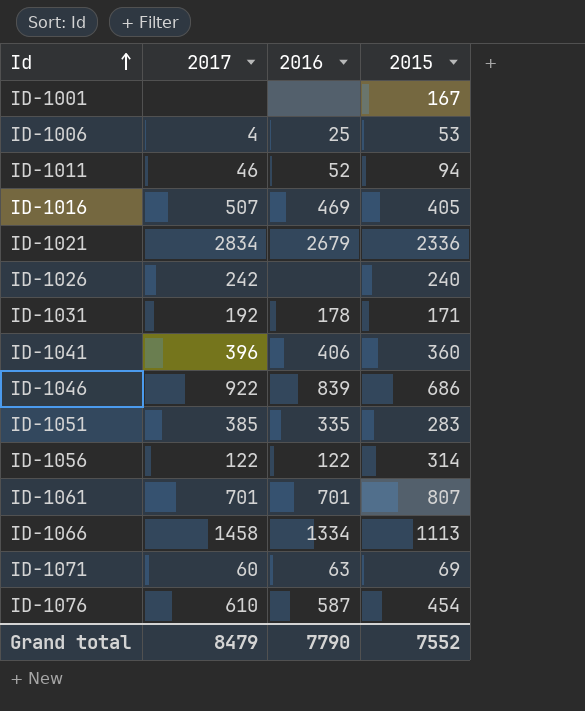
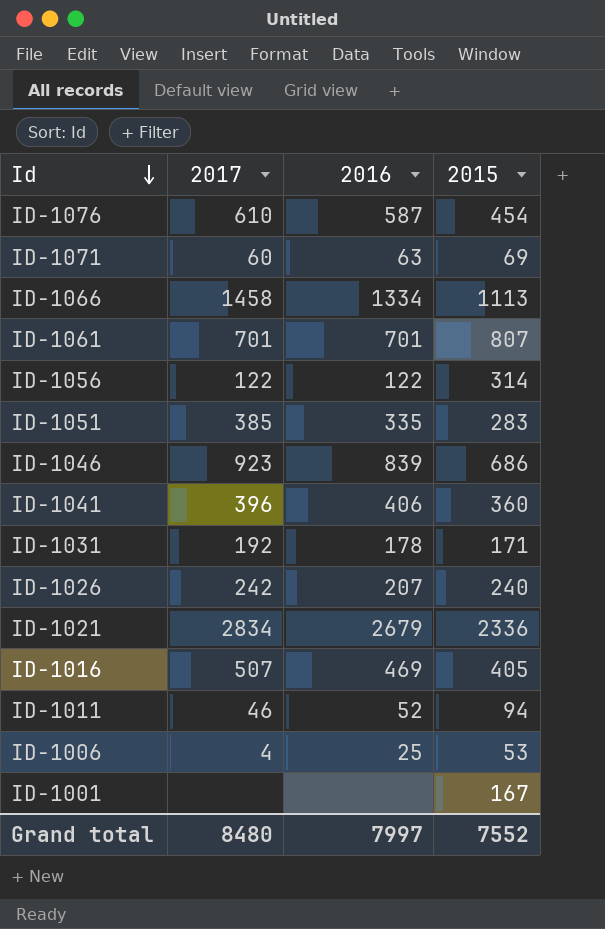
row order: Id ascending -> Id descending
ID-1046 | 2017: 922 -> 923
ID-1026 | 2016: none -> 207
Grand total | 2017: 8479 -> 8480
Grand total | 2016: 7790 -> 7997

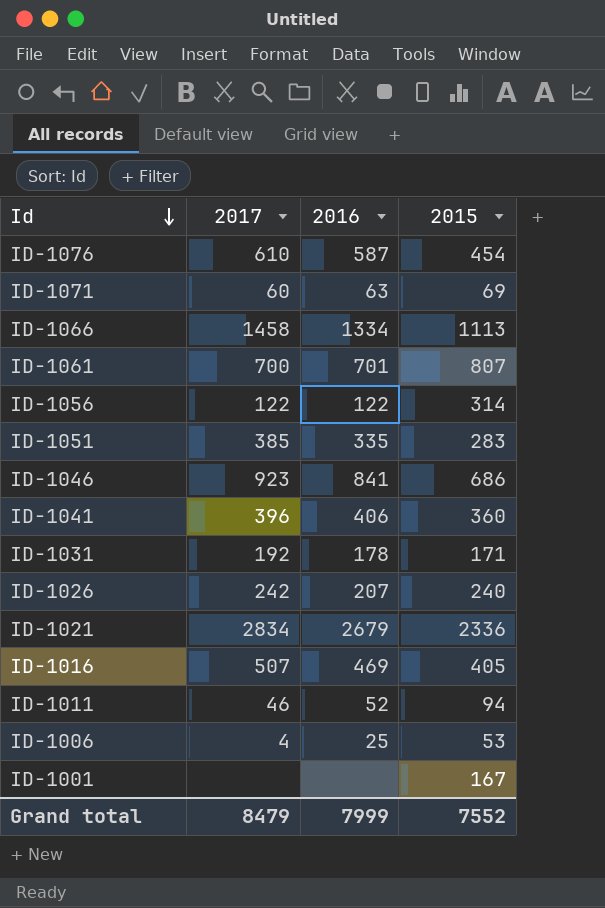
ID-1061 | 2017: 701 -> 700
ID-1046 | 2016: 839 -> 841
Grand total | 2017: 8480 -> 8479
Grand total | 2016: 7997 -> 7999

